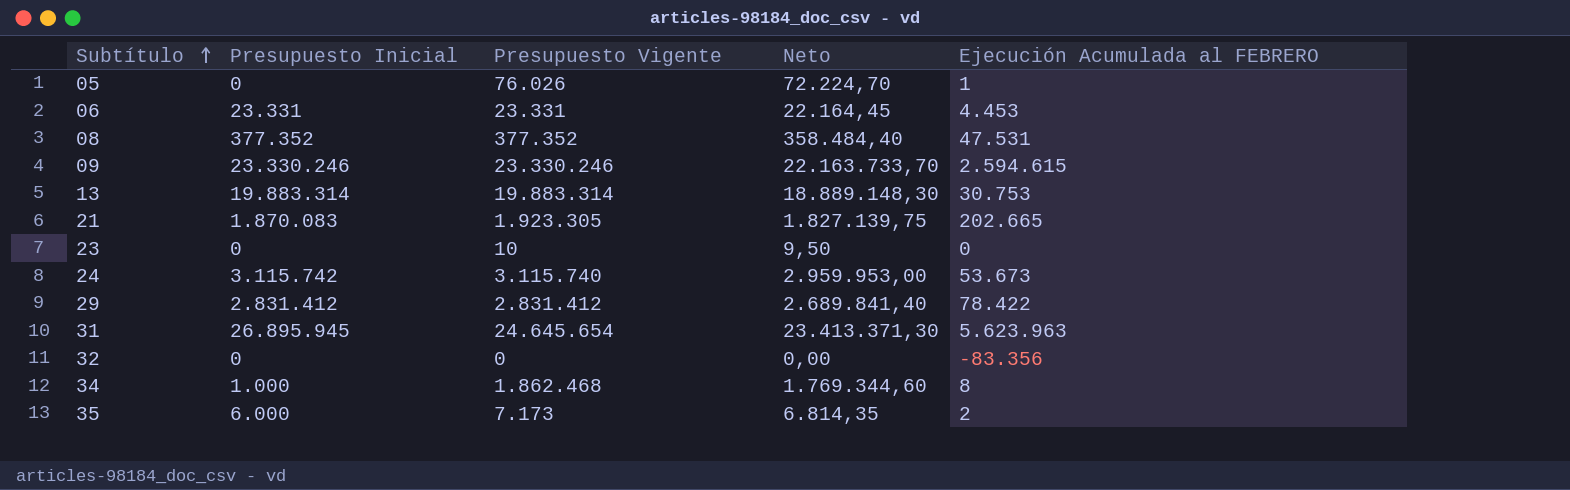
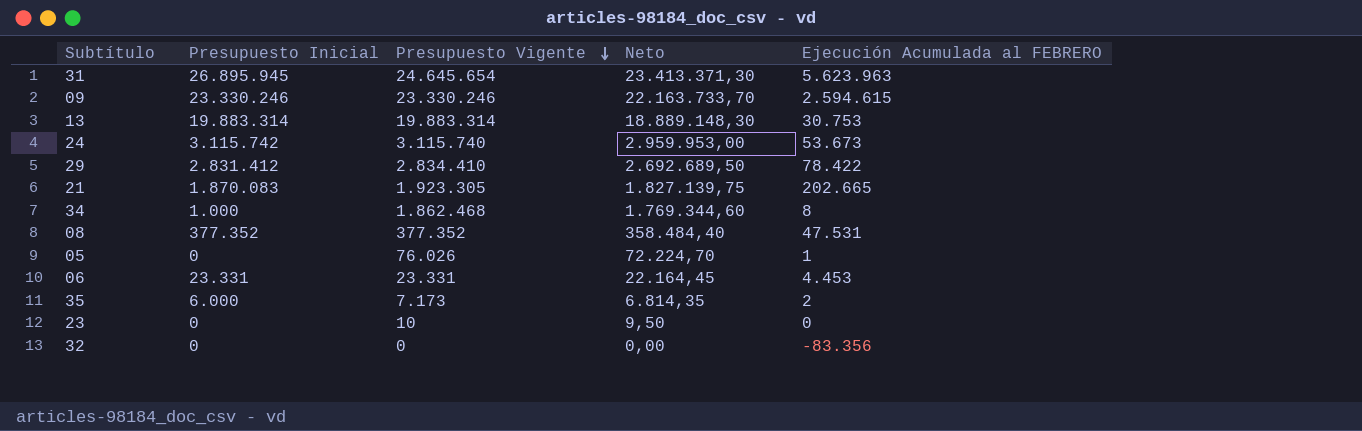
row order: Subtítulo ascending -> Presupuesto Vigente descending
29 | Presupuesto Vigente: 2.831.412 -> 2.834.410
29 | Neto: 2.689.841,40 -> 2.692.689,50

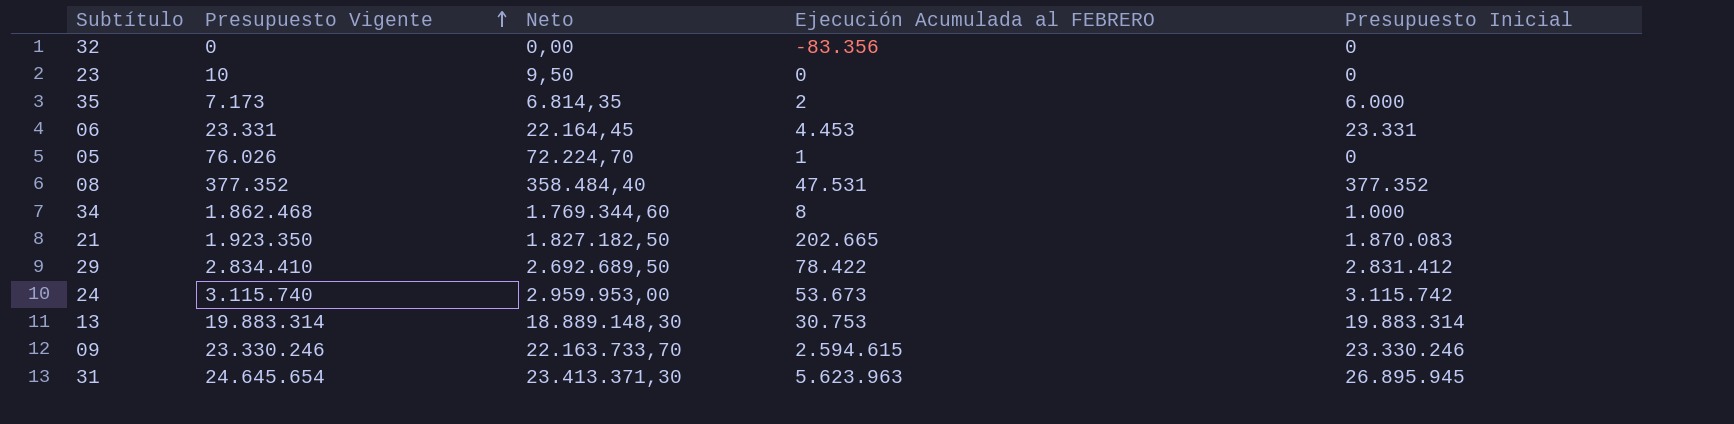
row order: Presupuesto Vigente descending -> Presupuesto Vigente ascending
column Presupuesto Inicial | position: 2 -> 5
21 | Presupuesto Vigente: 1.923.305 -> 1.923.350
21 | Neto: 1.827.139,75 -> 1.827.182,50

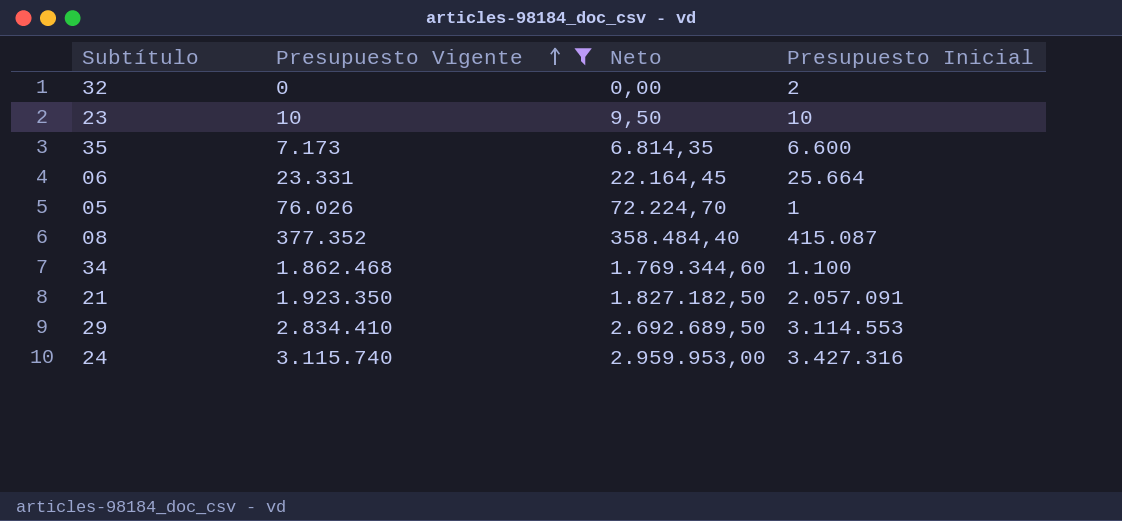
filter: none -> Presupuesto Vigente <= 3.115.740
column Ejecución Acumulada al FEBRERO | position: 4 -> none
32 | Presupuesto Inicial: 0 -> 2
23 | Presupuesto Inicial: 0 -> 10
35 | Presupuesto Inicial: 6.000 -> 6.600
06 | Presupuesto Inicial: 23.331 -> 25.664
05 | Presupuesto Inicial: 0 -> 1
08 | Presupuesto Inicial: 377.352 -> 415.087
34 | Presupuesto Inicial: 1.000 -> 1.100
21 | Presupuesto Inicial: 1.870.083 -> 2.057.091
29 | Presupuesto Inicial: 2.831.412 -> 3.114.553
24 | Presupuesto Inicial: 3.115.742 -> 3.427.316

